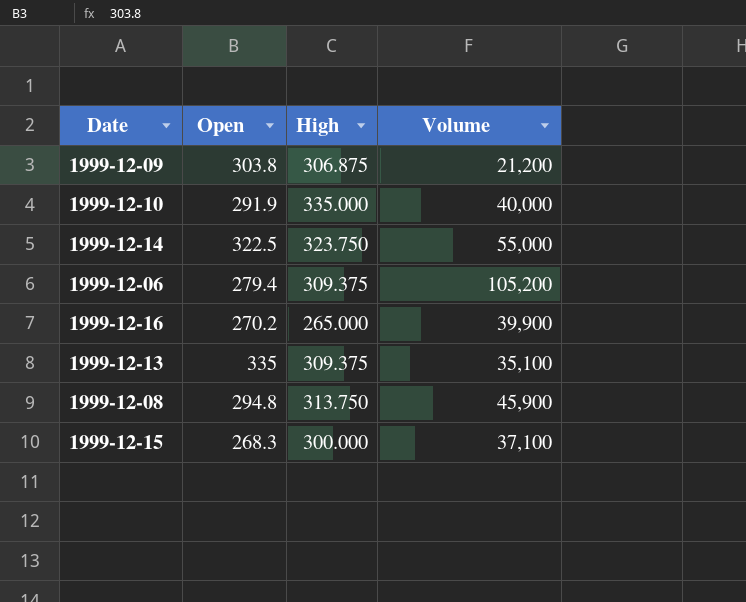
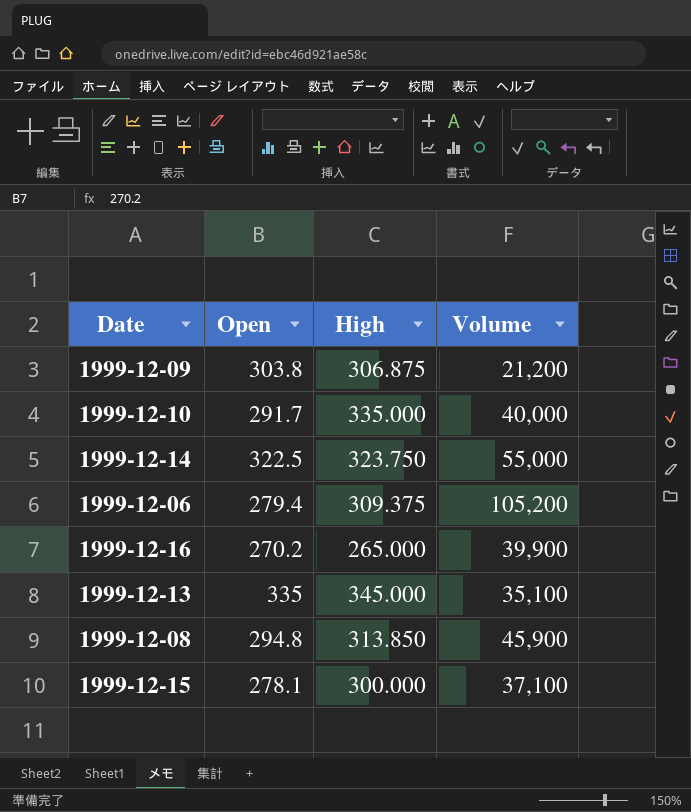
1999-12-10 | Open: 291.9 -> 291.7
1999-12-13 | High: 309.375 -> 345.000
1999-12-08 | High: 313.750 -> 313.850
1999-12-15 | Open: 268.3 -> 278.1

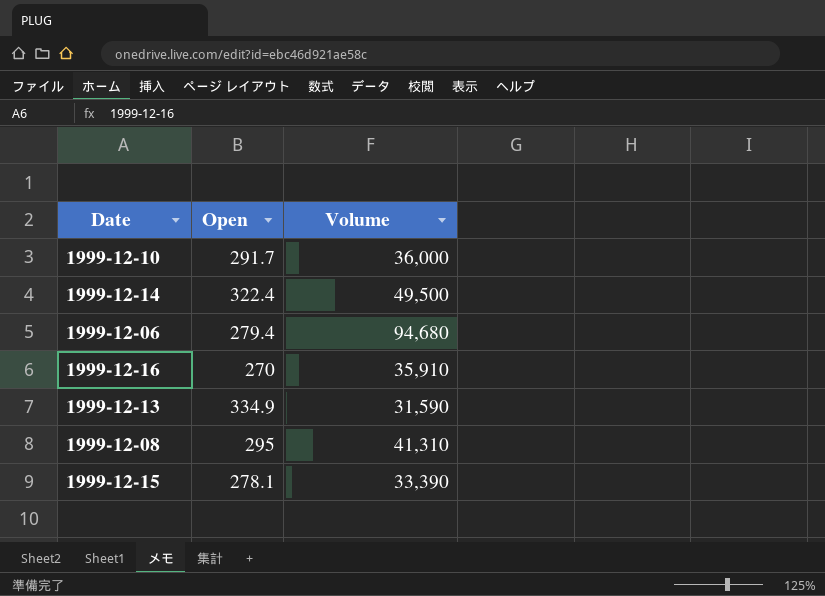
column High | position: 3 -> none
row 1999-12-09: 303.8 | 306.875 | 21,200 -> none
1999-12-10 | Volume: 40,000 -> 36,000
1999-12-14 | Open: 322.5 -> 322.4
1999-12-14 | Volume: 55,000 -> 49,500
1999-12-06 | Volume: 105,200 -> 94,680
1999-12-16 | Open: 270.2 -> 270
1999-12-16 | Volume: 39,900 -> 35,910
1999-12-13 | Open: 335 -> 334.9
1999-12-13 | Volume: 35,100 -> 31,590
1999-12-08 | Open: 294.8 -> 295
1999-12-08 | Volume: 45,900 -> 41,310
1999-12-15 | Volume: 37,100 -> 33,390

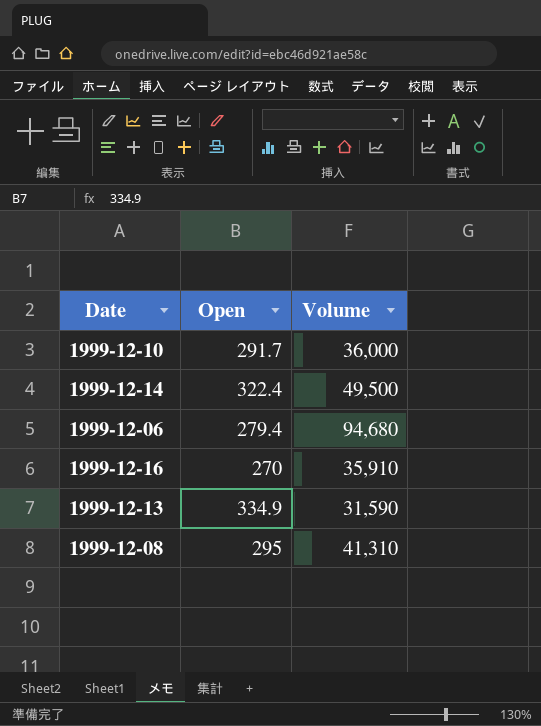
row 1999-12-15: 278.1 | 33,390 -> none

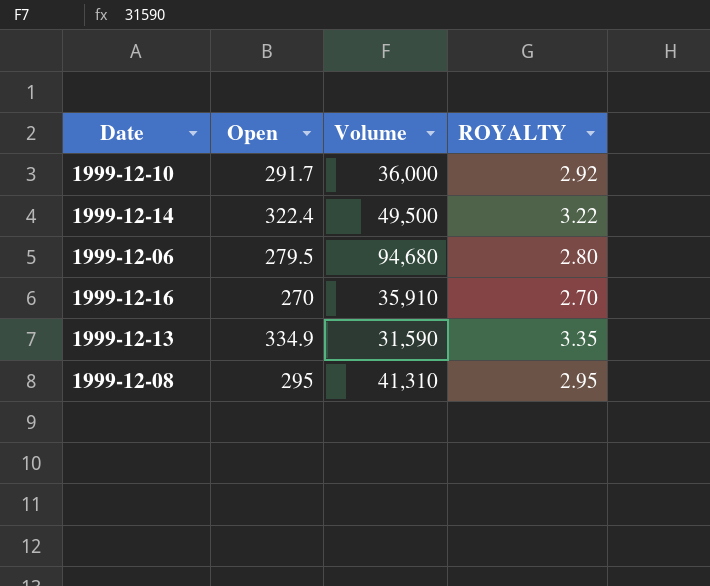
column ROYALTY | formula: none -> [Open] * 0.01
1999-12-06 | Open: 279.4 -> 279.5

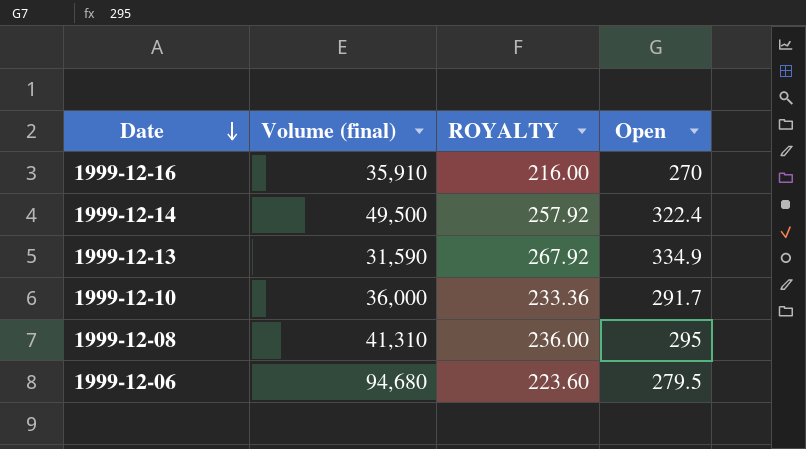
row order: none -> Date descending
column name: Volume -> Volume (final)
column ROYALTY | formula: [Open] * 0.01 -> [Open] * 0.8
column Open | position: 2 -> 4

